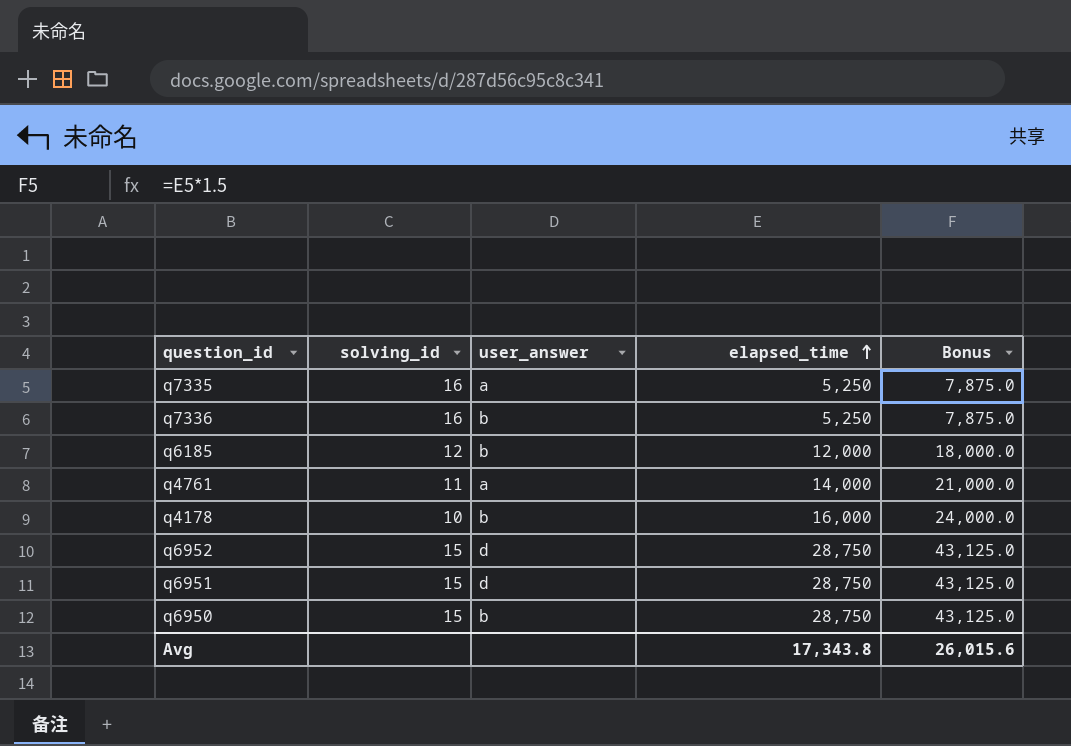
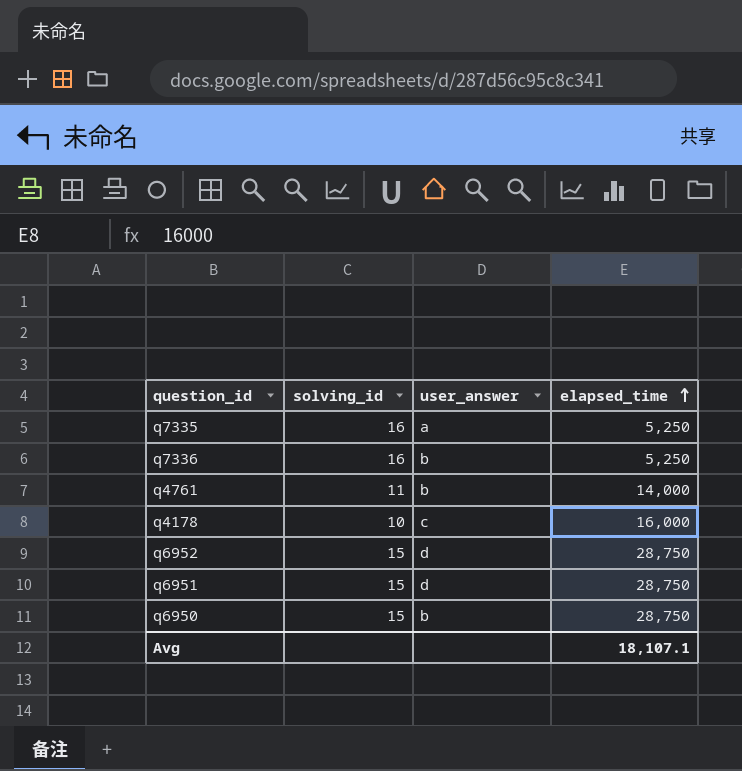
column Bonus | formula: [elapsed_time] * 1.5 -> none
row q6185: 12 | b | 12,000 | 18,000.0 -> none
q4761 | user_answer: a -> b
q4178 | user_answer: b -> c
Avg | elapsed_time: 17,343.8 -> 18,107.1

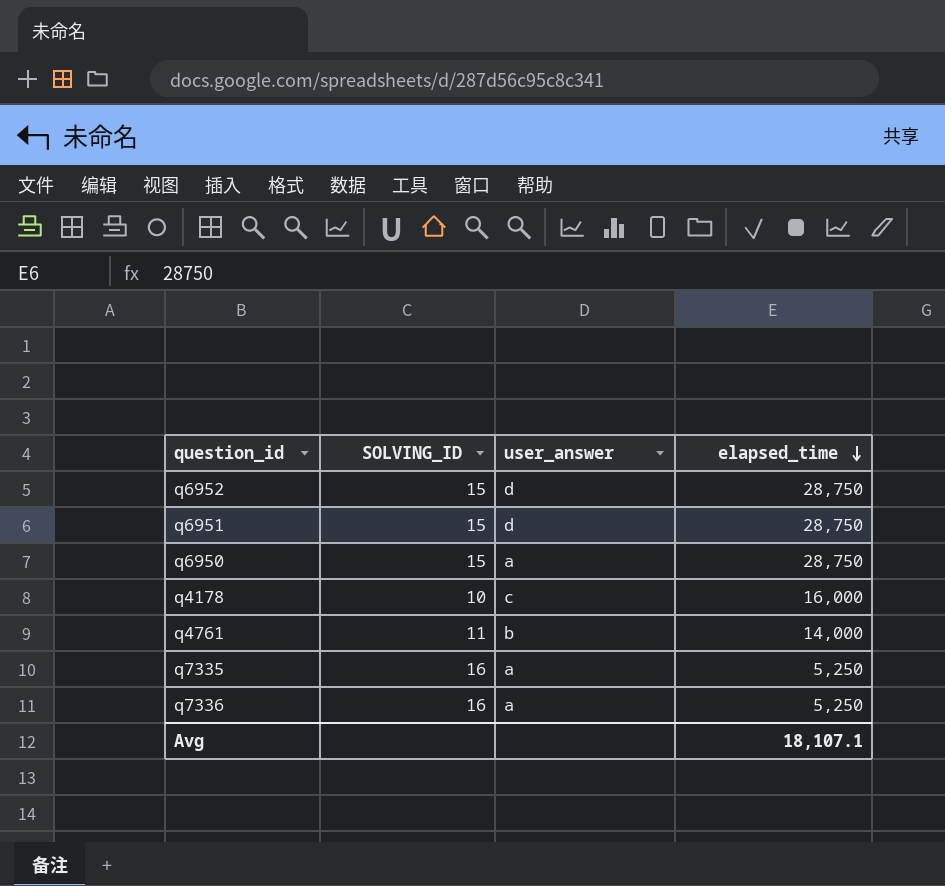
row order: elapsed_time ascending -> elapsed_time descending
column name: solving_id -> SOLVING_ID
q6950 | user_answer: b -> a
q7336 | user_answer: b -> a

